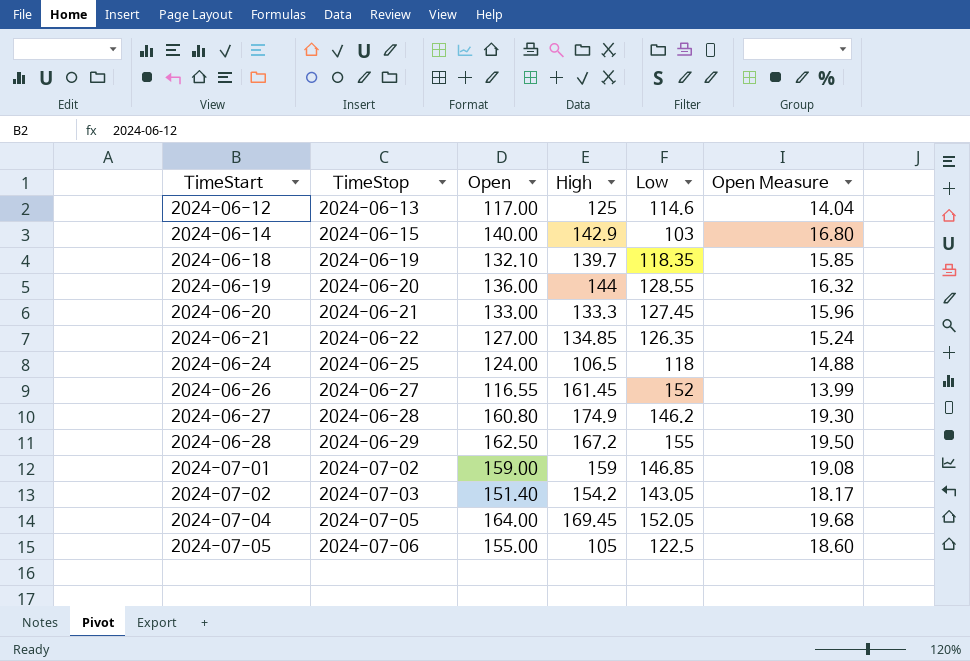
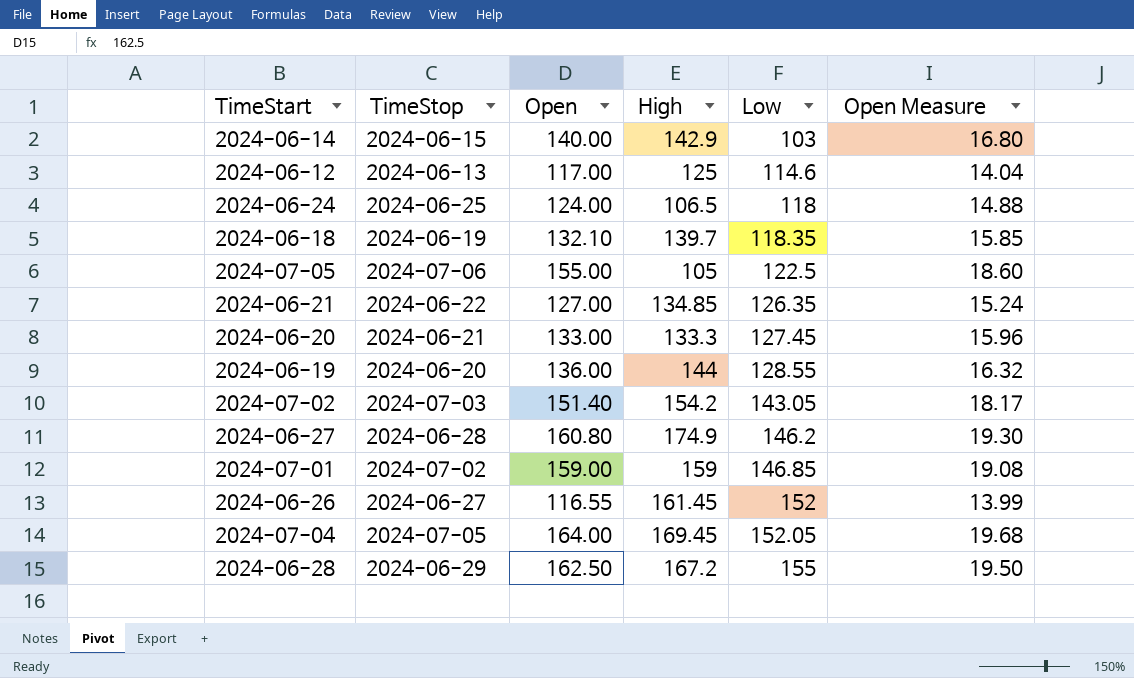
row order: TimeStart ascending -> Low ascending

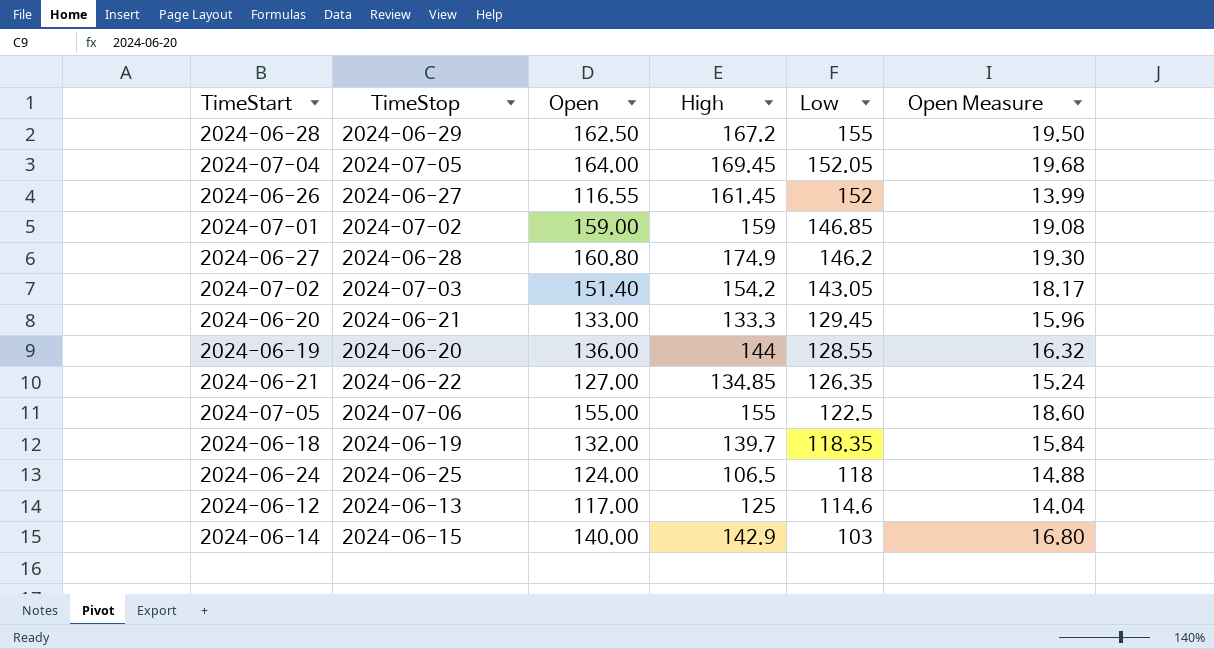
row order: Low ascending -> Low descending
2024-06-20 | Low: 127.45 -> 129.45
2024-07-05 | High: 105 -> 155
2024-06-18 | Open: 132.10 -> 132.00
2024-06-18 | Open Measure: 15.85 -> 15.84

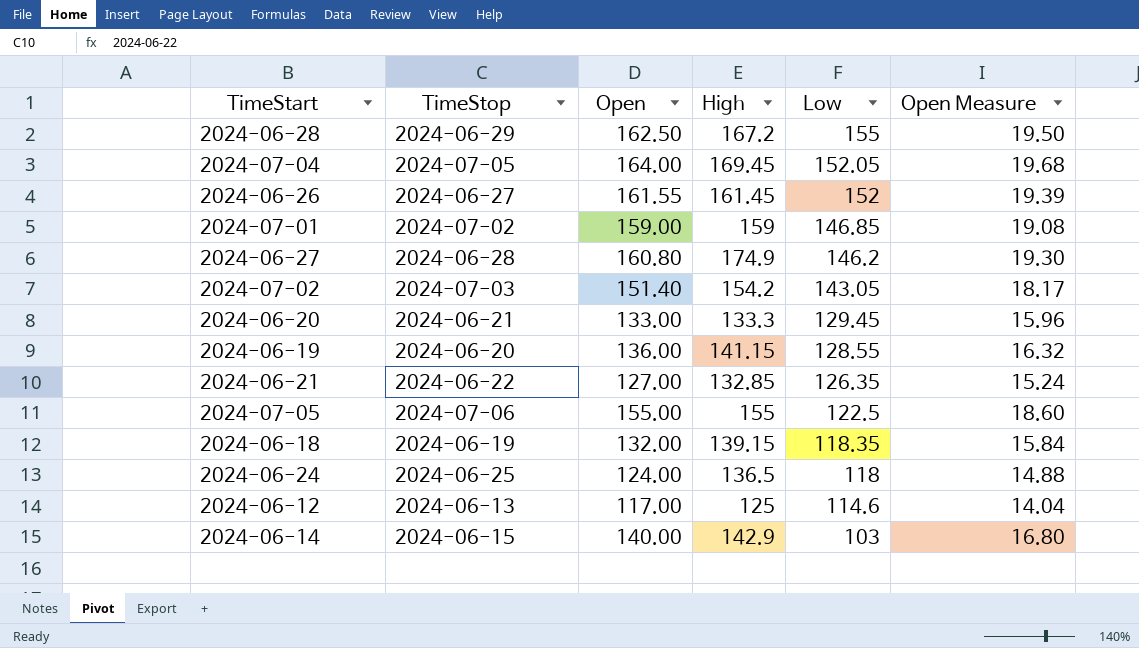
2024-06-26 | Open: 116.55 -> 161.55
2024-06-26 | Open Measure: 13.99 -> 19.39
2024-06-19 | High: 144 -> 141.15
2024-06-21 | High: 134.85 -> 132.85
2024-06-18 | High: 139.7 -> 139.15
2024-06-24 | High: 106.5 -> 136.5

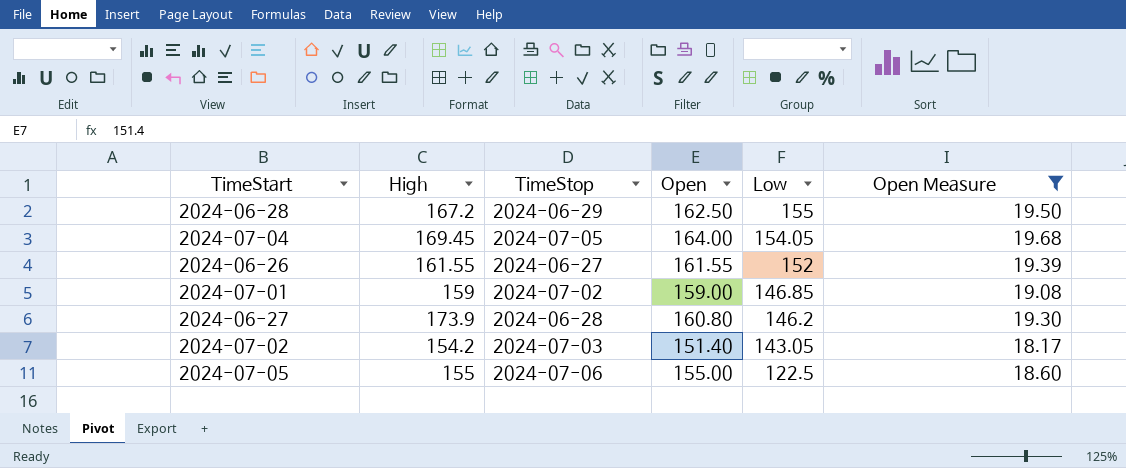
filter: none -> Open Measure >= 18.17
column High | position: 4 -> 2
2024-07-04 | Low: 152.05 -> 154.05
2024-06-26 | High: 161.45 -> 161.55
2024-06-27 | High: 174.9 -> 173.9

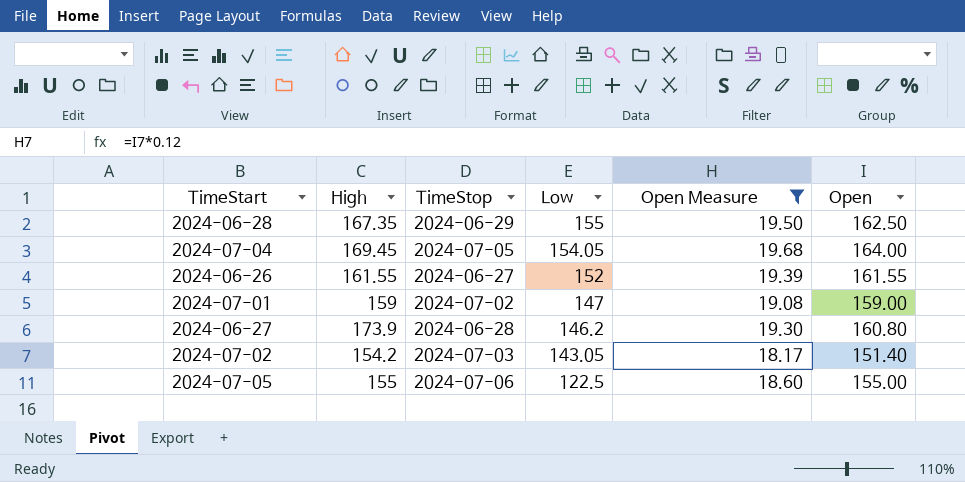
column Open | position: 4 -> 6
2024-06-28 | High: 167.2 -> 167.35
2024-07-01 | Low: 146.85 -> 147

